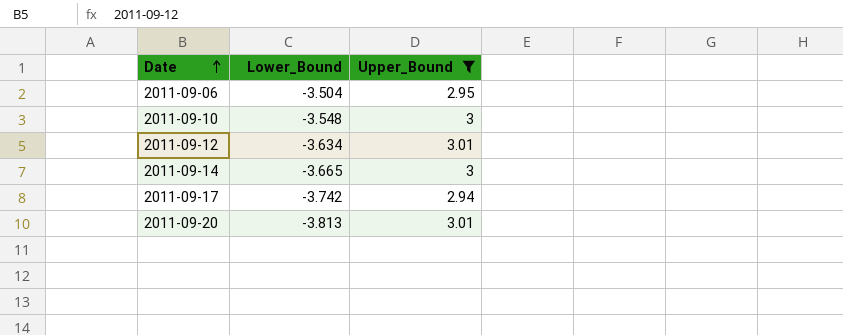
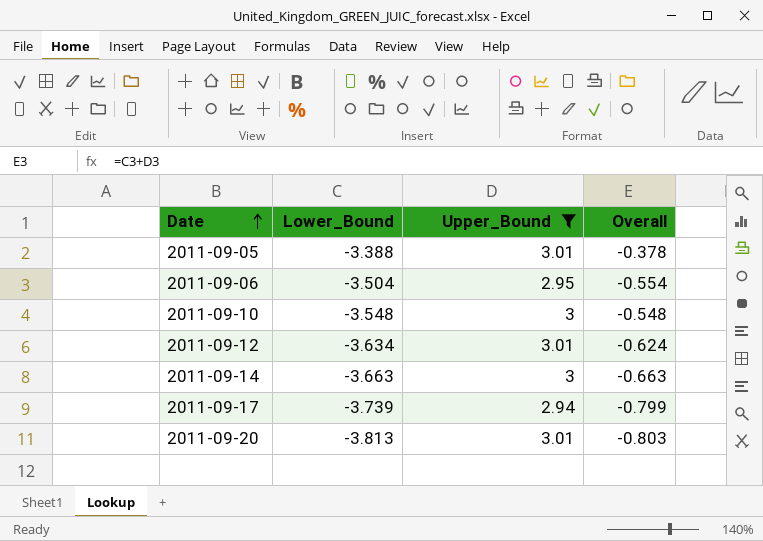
column Overall | formula: none -> [Lower_Bound] + [Upper_Bound]
row 2011-09-05: none -> -3.388 | 3.01 | -0.378
2011-09-14 | Lower_Bound: -3.665 -> -3.663
2011-09-17 | Lower_Bound: -3.742 -> -3.739

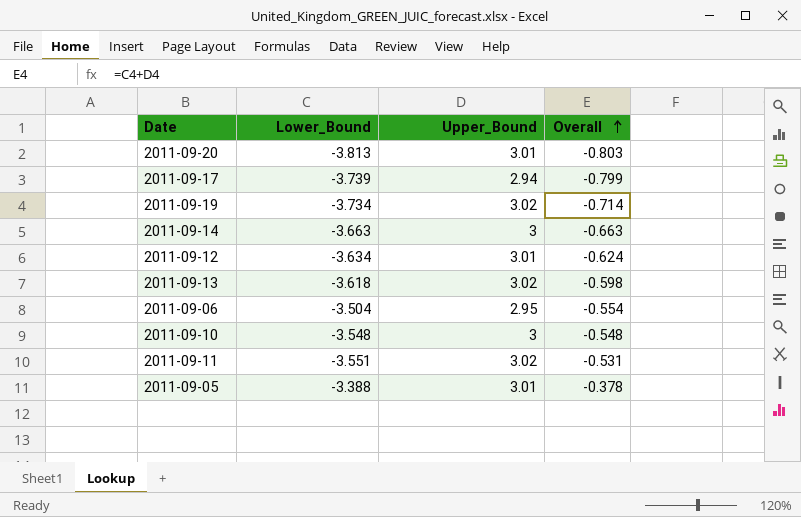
filter: Upper_Bound != 3.02 -> none
row order: Date ascending -> Overall ascending

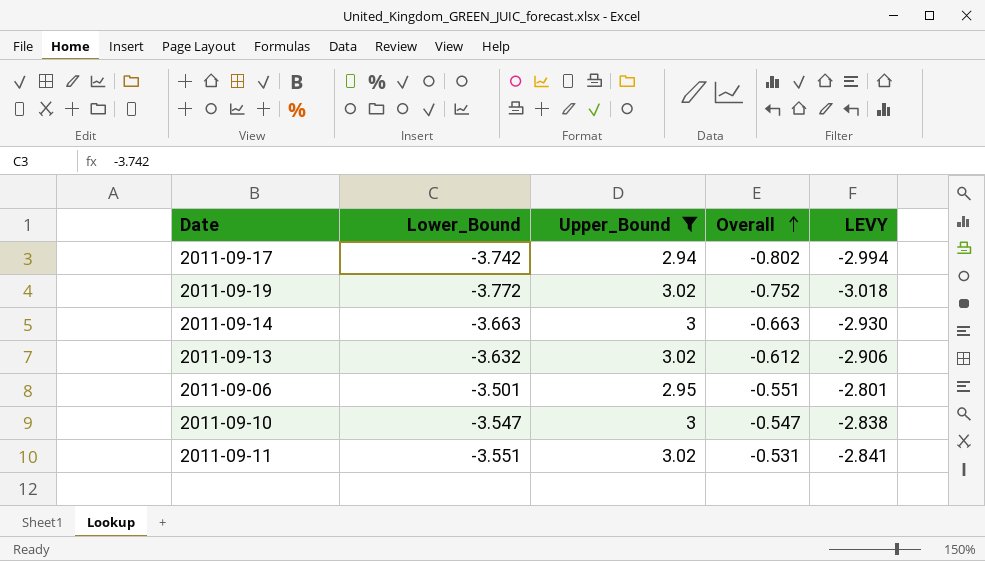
filter: none -> Upper_Bound != 3.01
column LEVY | formula: none -> [Lower_Bound] * 0.8
2011-09-17 | Lower_Bound: -3.739 -> -3.742
2011-09-17 | Overall: -0.799 -> -0.802
2011-09-19 | Lower_Bound: -3.734 -> -3.772
2011-09-19 | Overall: -0.714 -> -0.752
2011-09-13 | Lower_Bound: -3.618 -> -3.632
2011-09-13 | Overall: -0.598 -> -0.612
2011-09-06 | Lower_Bound: -3.504 -> -3.501
2011-09-06 | Overall: -0.554 -> -0.551
2011-09-10 | Lower_Bound: -3.548 -> -3.547
2011-09-10 | Overall: -0.548 -> -0.547

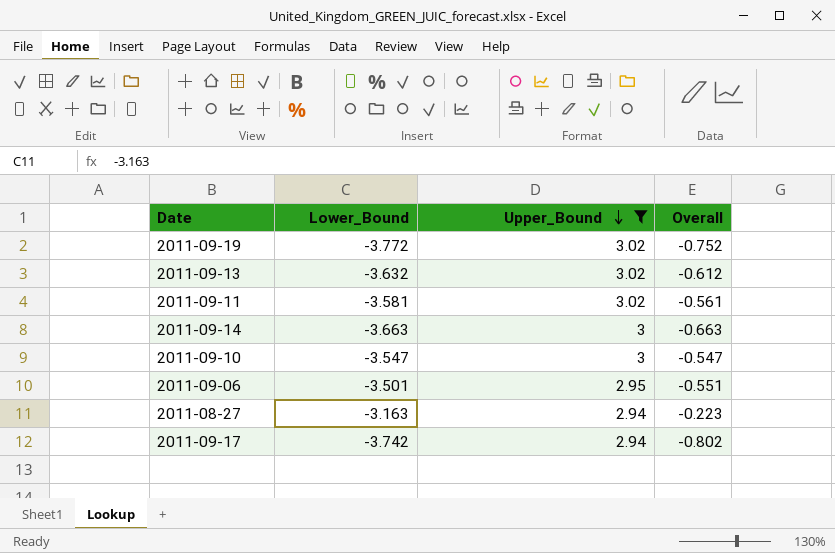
row order: Overall ascending -> Upper_Bound descending
column LEVY | formula: [Lower_Bound] * 0.8 -> none
2011-09-11 | Lower_Bound: -3.551 -> -3.581
2011-09-11 | Overall: -0.531 -> -0.561
row 2011-08-27: none -> -3.163 | 2.94 | -0.223

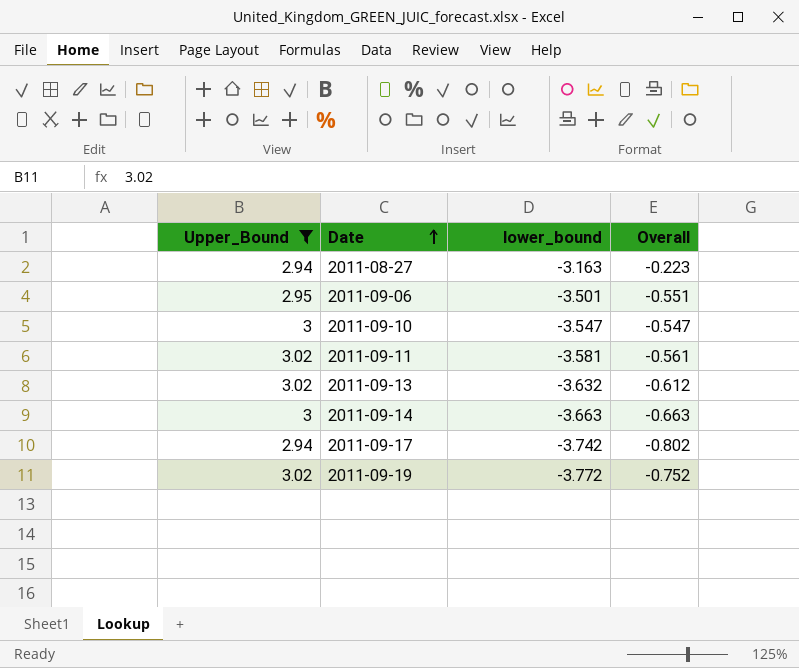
row order: Upper_Bound descending -> Date ascending
column Upper_Bound | position: 3 -> 1
column name: Lower_Bound -> lower_bound

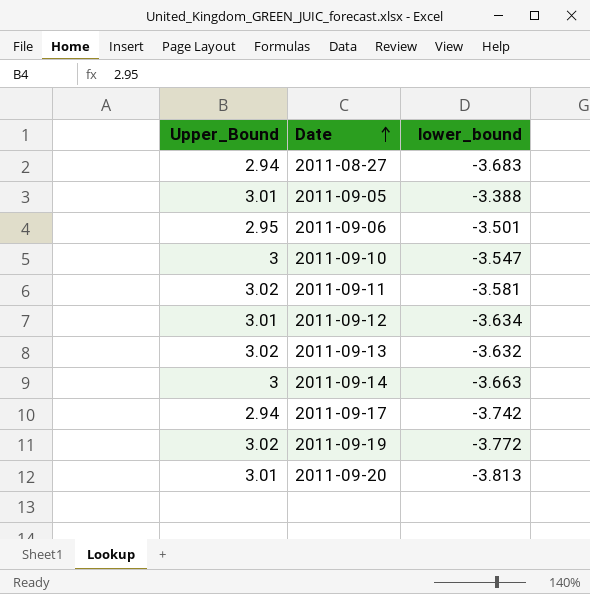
filter: Upper_Bound != 3.01 -> none
column Overall | formula: [Upper_Bound] + [lower_bound] -> none
2011-08-27 | lower_bound: -3.163 -> -3.683

